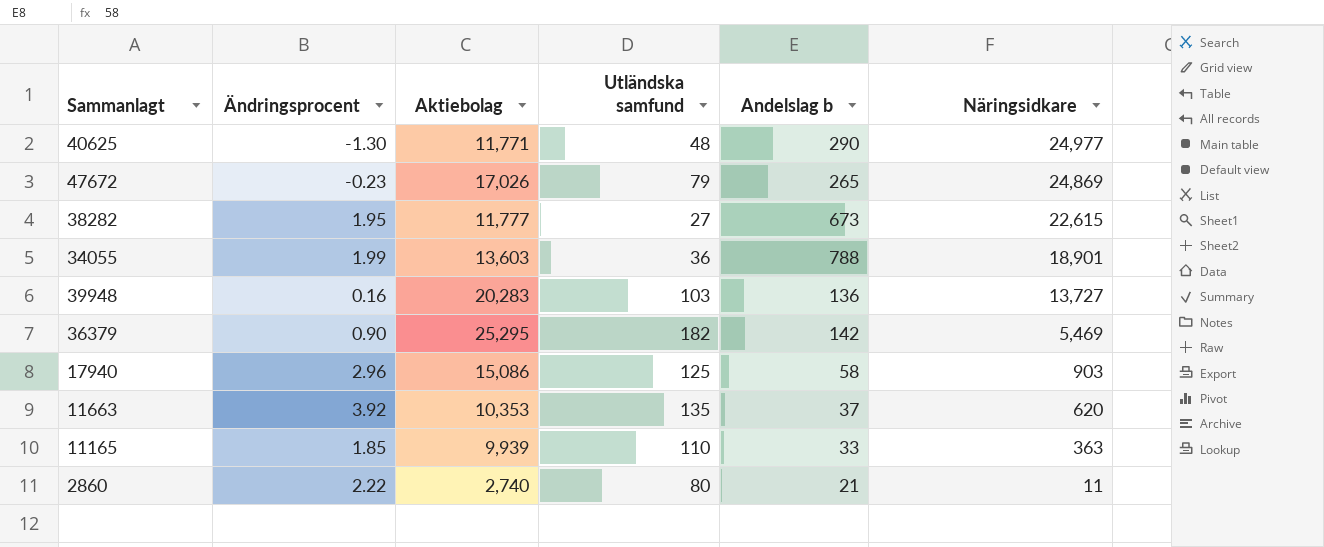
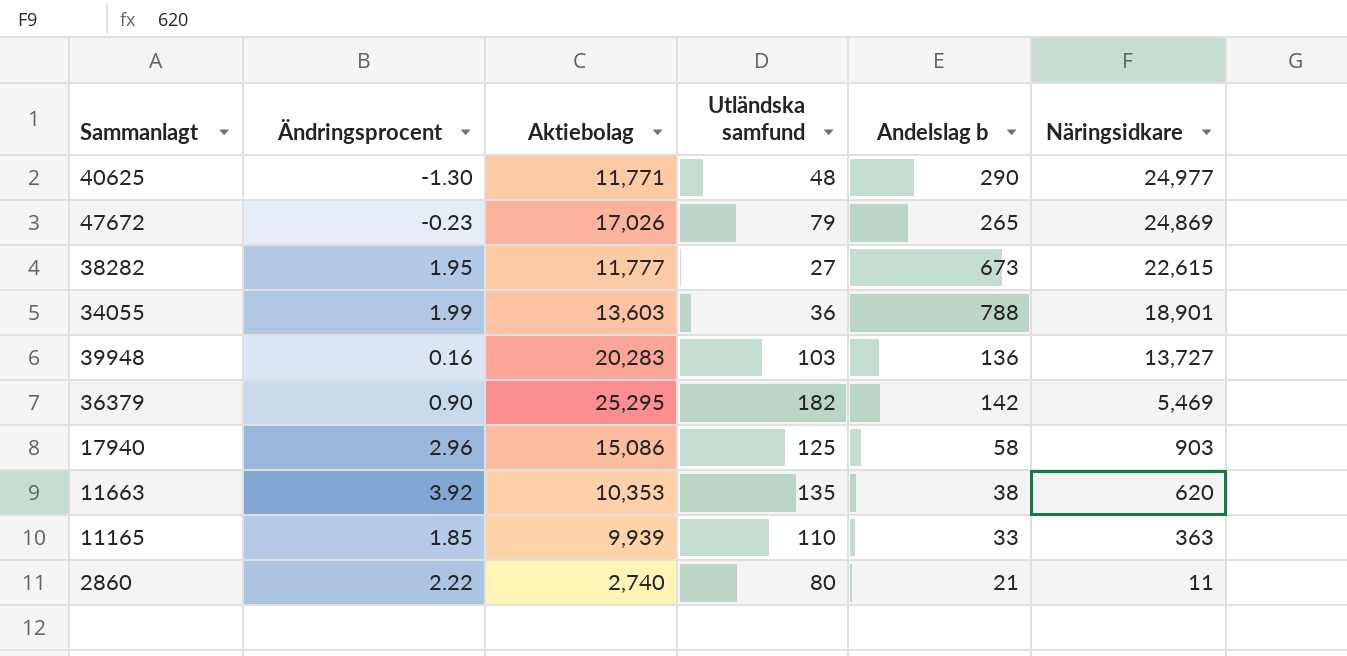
11663 | Andelslag b: 37 -> 38

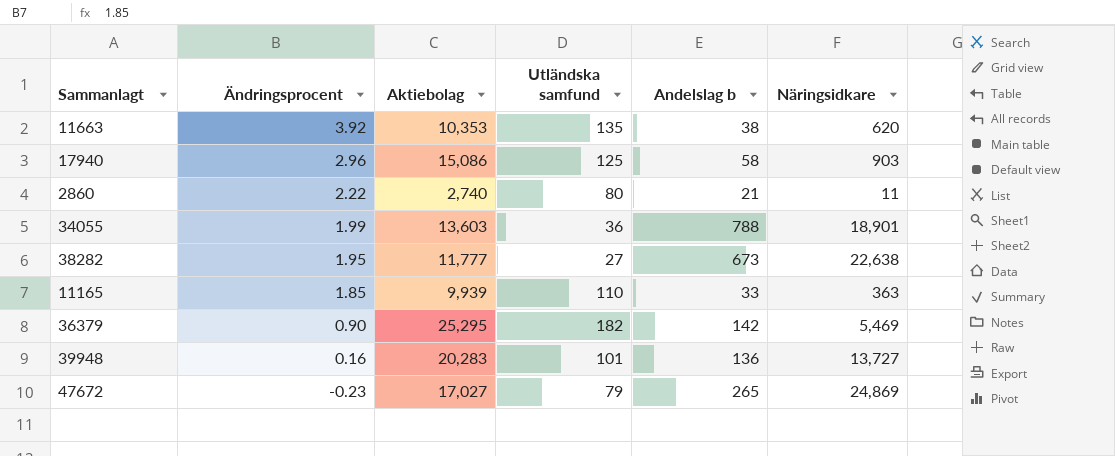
row order: Näringsidkare descending -> Ändringsprocent descending
row 40625: -1.30 | 11,771 | 48 | 290 | 24,977 -> none
38282 | Näringsidkare: 22,615 -> 22,638
39948 | Utländska samfund: 103 -> 101
47672 | Aktiebolag: 17,026 -> 17,027

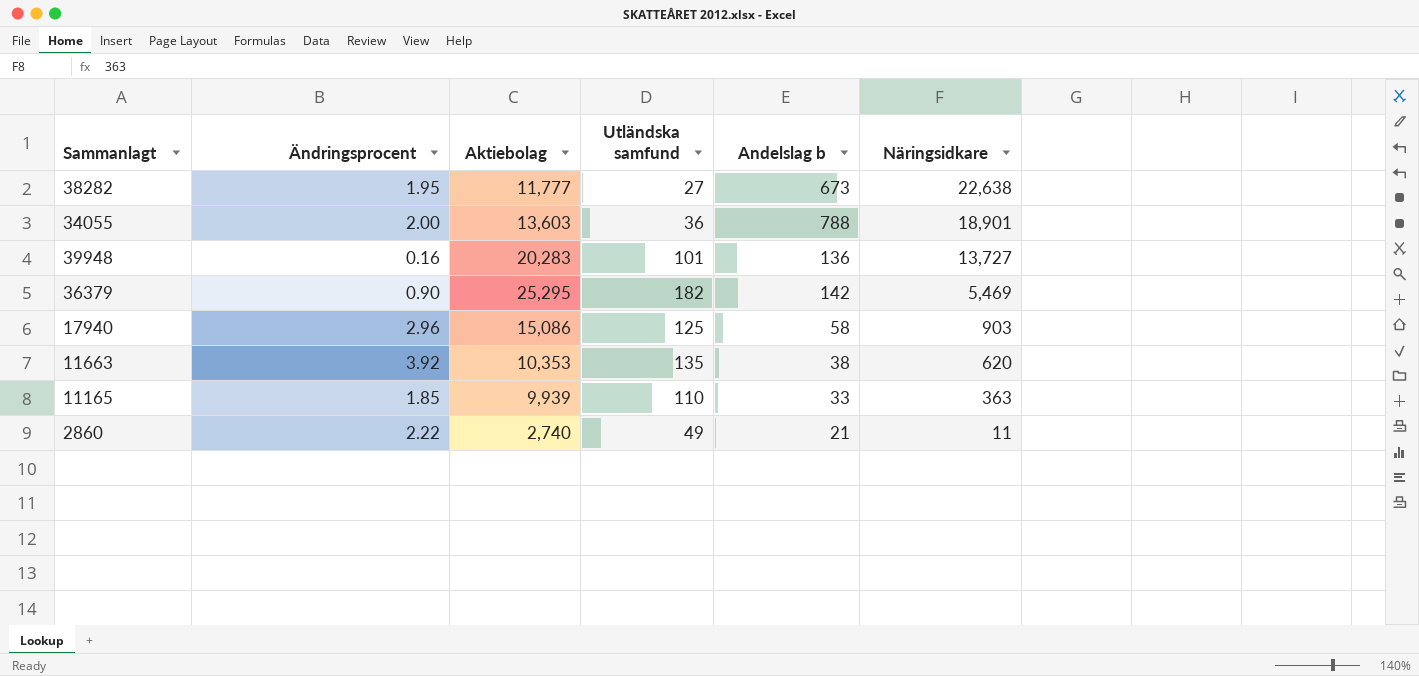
row order: Ändringsprocent descending -> Näringsidkare descending
row 47672: -0.23 | 17,027 | 79 | 265 | 24,869 -> none
34055 | Ändringsprocent: 1.99 -> 2.00
2860 | Utländska samfund: 80 -> 49

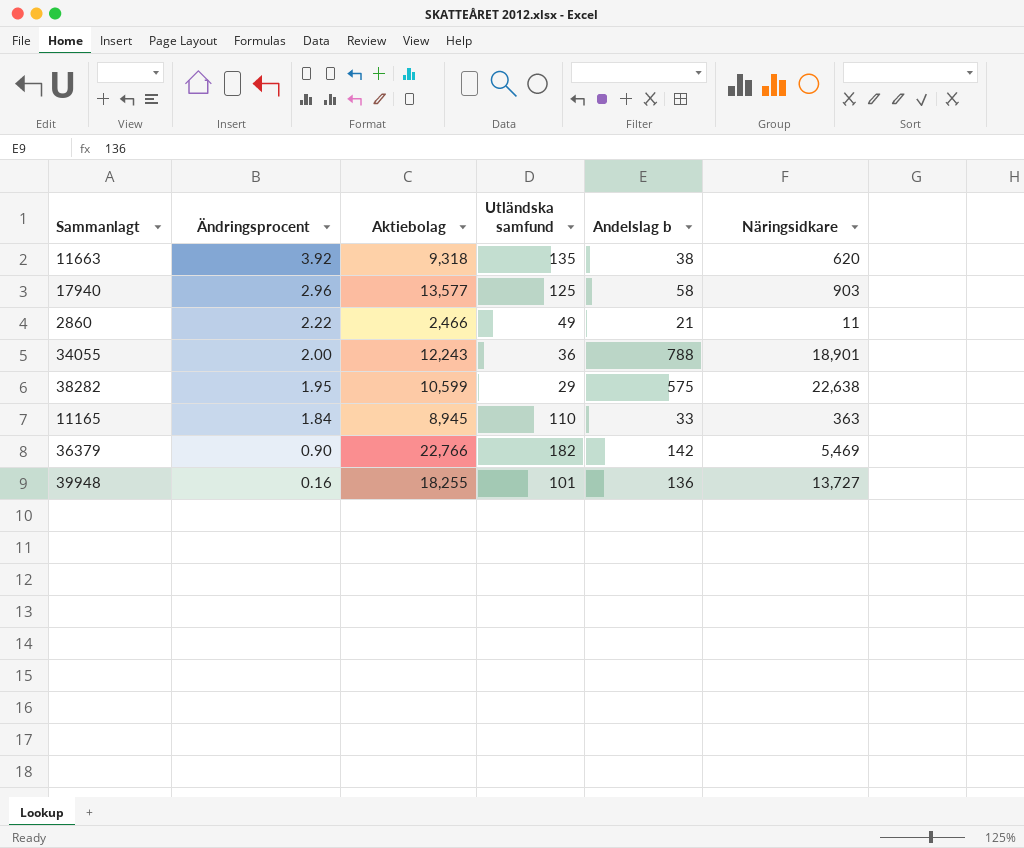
row order: Näringsidkare descending -> Ändringsprocent descending
11663 | Aktiebolag: 10,353 -> 9,318
17940 | Aktiebolag: 15,086 -> 13,577
2860 | Aktiebolag: 2,740 -> 2,466
34055 | Aktiebolag: 13,603 -> 12,243
38282 | Aktiebolag: 11,777 -> 10,599
38282 | Utländska samfund: 27 -> 29
38282 | Andelslag b: 673 -> 575
11165 | Ändringsprocent: 1.85 -> 1.84
11165 | Aktiebolag: 9,939 -> 8,945
36379 | Aktiebolag: 25,295 -> 22,766
39948 | Aktiebolag: 20,283 -> 18,255

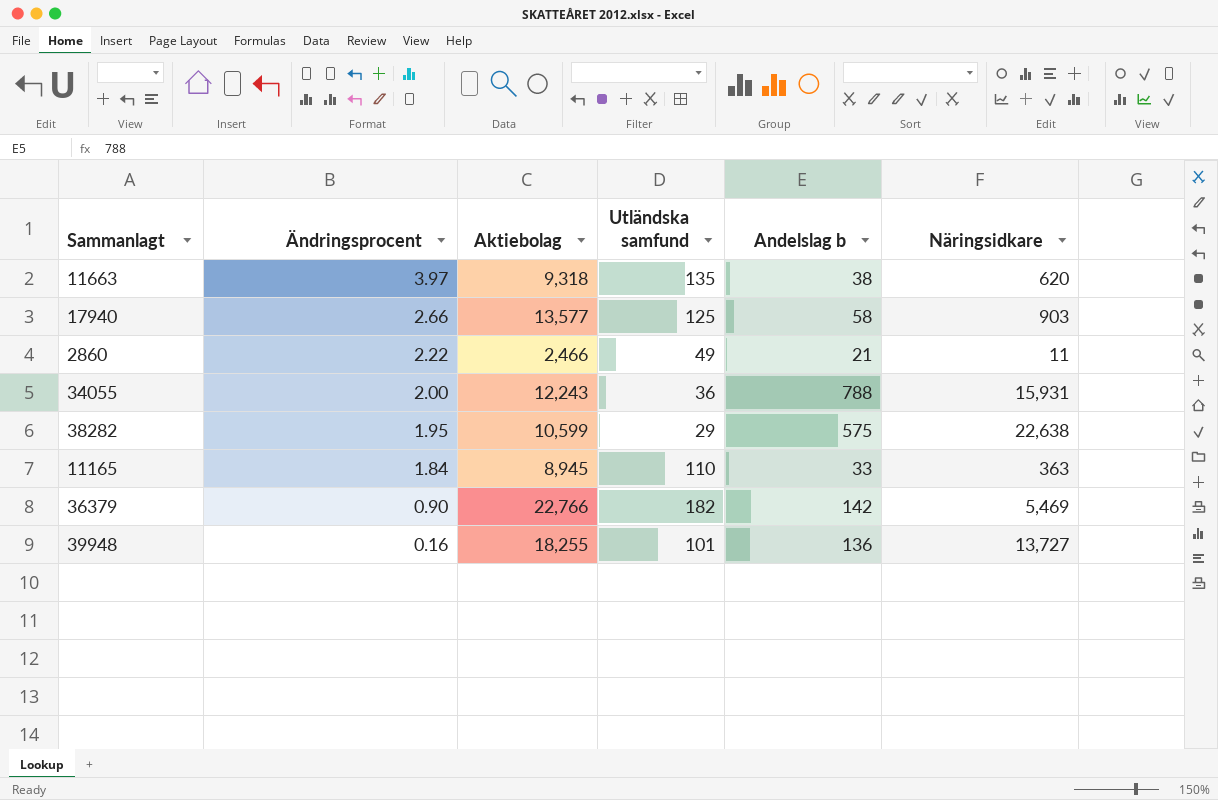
11663 | Ändringsprocent: 3.92 -> 3.97
17940 | Ändringsprocent: 2.96 -> 2.66
34055 | Näringsidkare: 18,901 -> 15,931

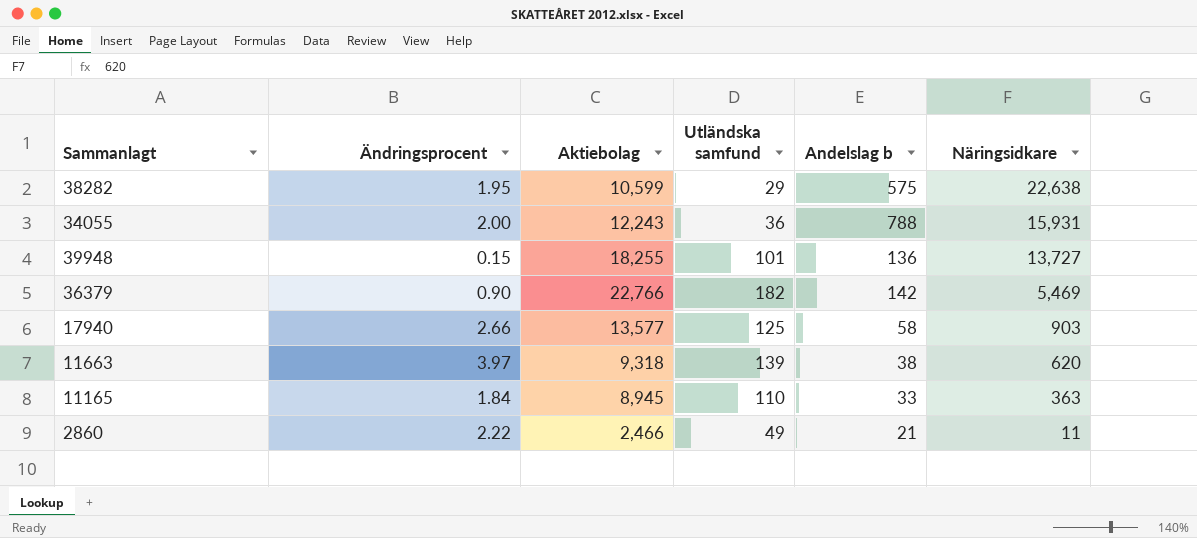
row order: Ändringsprocent descending -> Näringsidkare descending
39948 | Ändringsprocent: 0.16 -> 0.15
11663 | Utländska samfund: 135 -> 139

